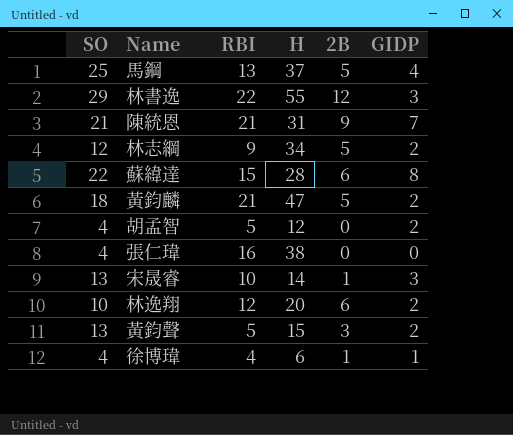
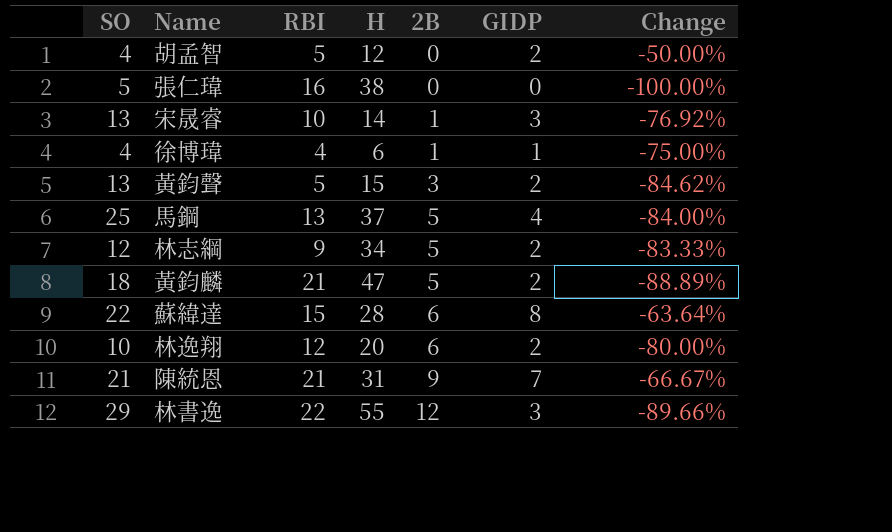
row order: none -> 2B ascending
column Change | formula: none -> ([GIDP] - [SO]) / [SO]
張仁瑋 | SO: 4 -> 5

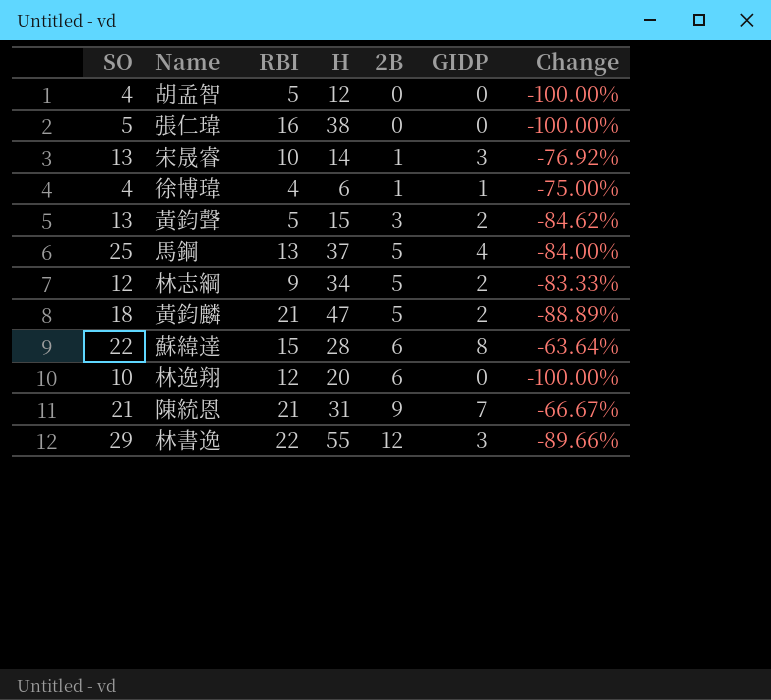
胡孟智 | GIDP: 2 -> 0
胡孟智 | Change: -50.00% -> -100.00%
林逸翔 | GIDP: 2 -> 0
林逸翔 | Change: -80.00% -> -100.00%

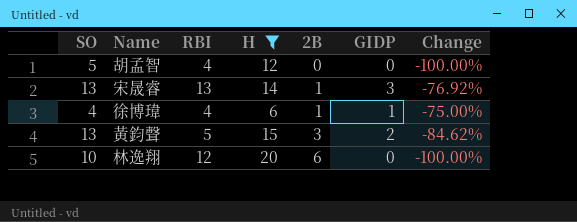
filter: none -> H <= 20
胡孟智 | SO: 4 -> 5
胡孟智 | RBI: 5 -> 4
宋晟睿 | RBI: 10 -> 13

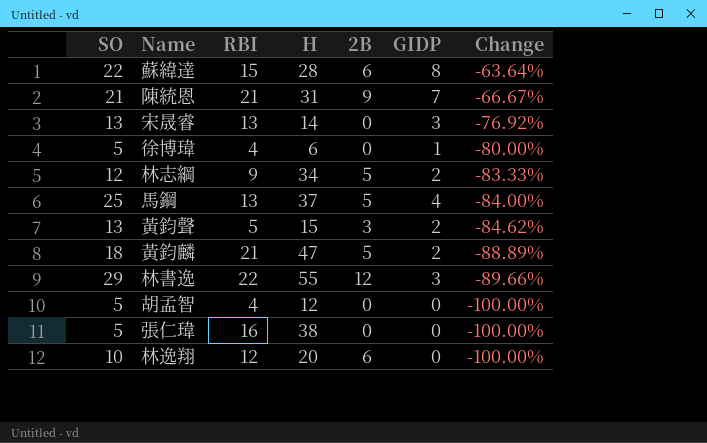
filter: H <= 20 -> none
row order: 2B ascending -> Change descending
宋晟睿 | 2B: 1 -> 0
徐博瑋 | SO: 4 -> 5
徐博瑋 | 2B: 1 -> 0
徐博瑋 | Change: -75.00% -> -80.00%

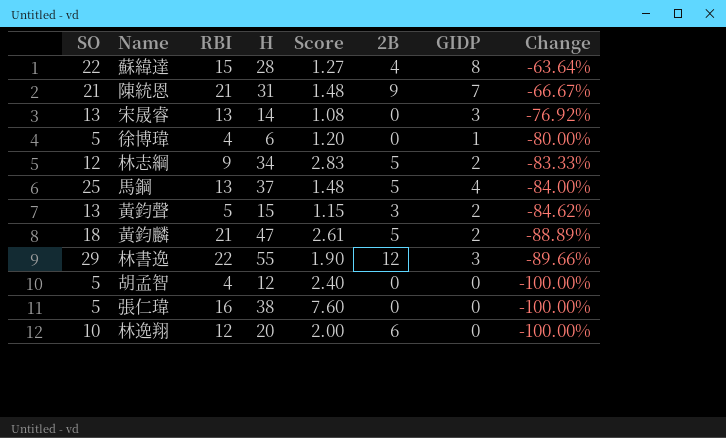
column Score | formula: none -> [H] / [SO]
蘇緯達 | 2B: 6 -> 4

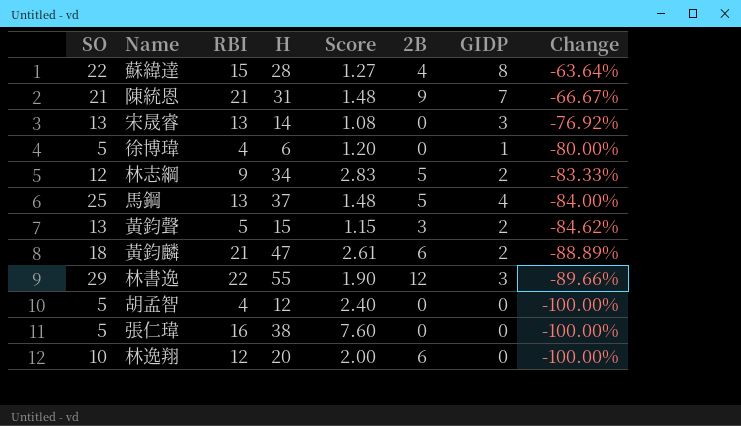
黃鈞麟 | 2B: 5 -> 6

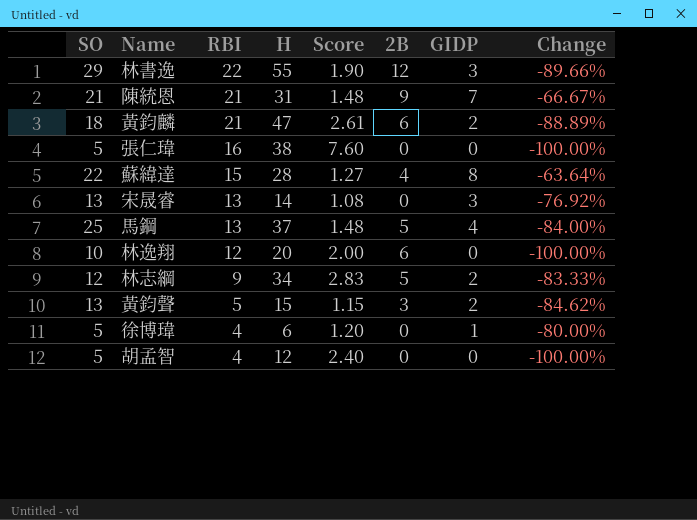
row order: Change descending -> RBI descending

